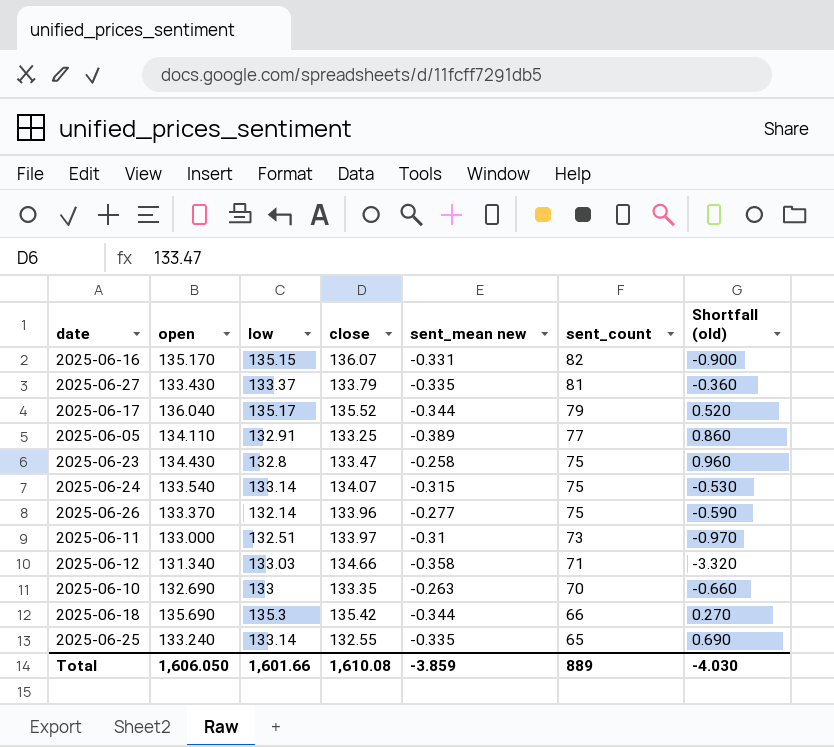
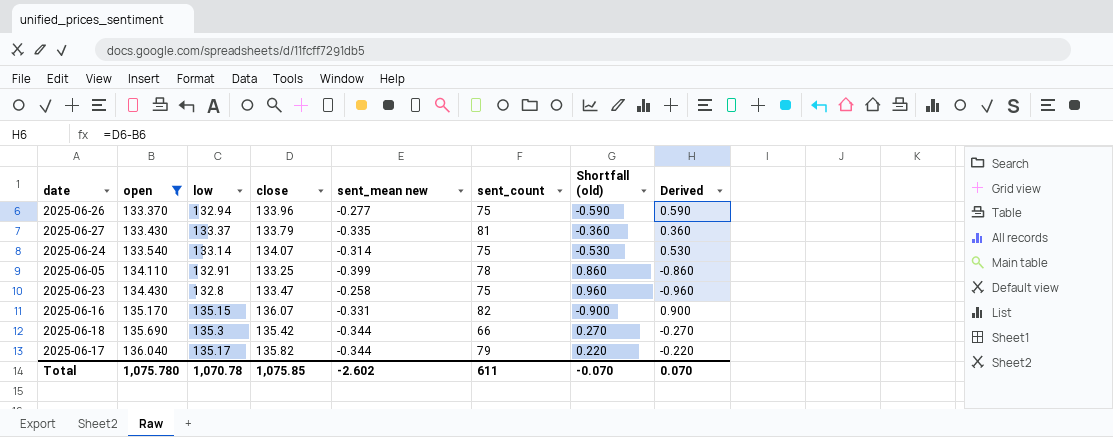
filter: none -> open >= 133.370
row order: sent_count descending -> open ascending
column Derived | formula: none -> [close] - [open]
2025-06-26 | low: 132.14 -> 132.94
2025-06-24 | sent_mean new: -0.315 -> -0.314
2025-06-05 | sent_mean new: -0.389 -> -0.399
2025-06-05 | sent_count: 77 -> 78
2025-06-17 | close: 135.52 -> 135.82
2025-06-17 | Shortfall (old): 0.520 -> 0.220
Total | open: 1,606.050 -> 1,075.780
Total | low: 1,601.66 -> 1,070.78
Total | close: 1,610.08 -> 1,075.85
Total | sent_mean new: -3.859 -> -2.602
Total | sent_count: 889 -> 611
Total | Shortfall (old): -4.030 -> -0.070

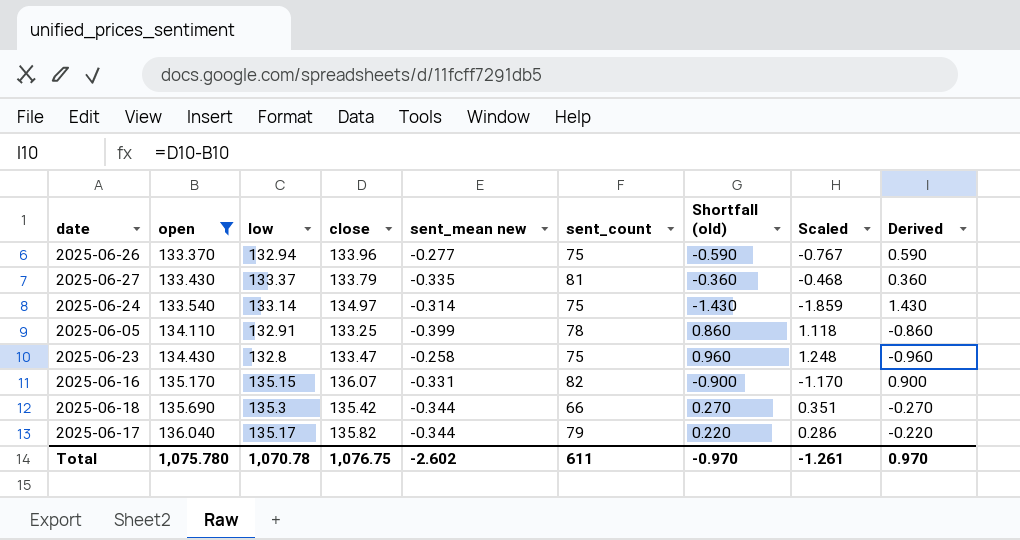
column Scaled | formula: none -> [Shortfall (old)] * 1.3
2025-06-24 | close: 134.07 -> 134.97
2025-06-24 | Shortfall (old): -0.530 -> -1.430
2025-06-24 | Derived: 0.530 -> 1.430
Total | close: 1,075.85 -> 1,076.75
Total | Shortfall (old): -0.070 -> -0.970
Total | Derived: 0.070 -> 0.970

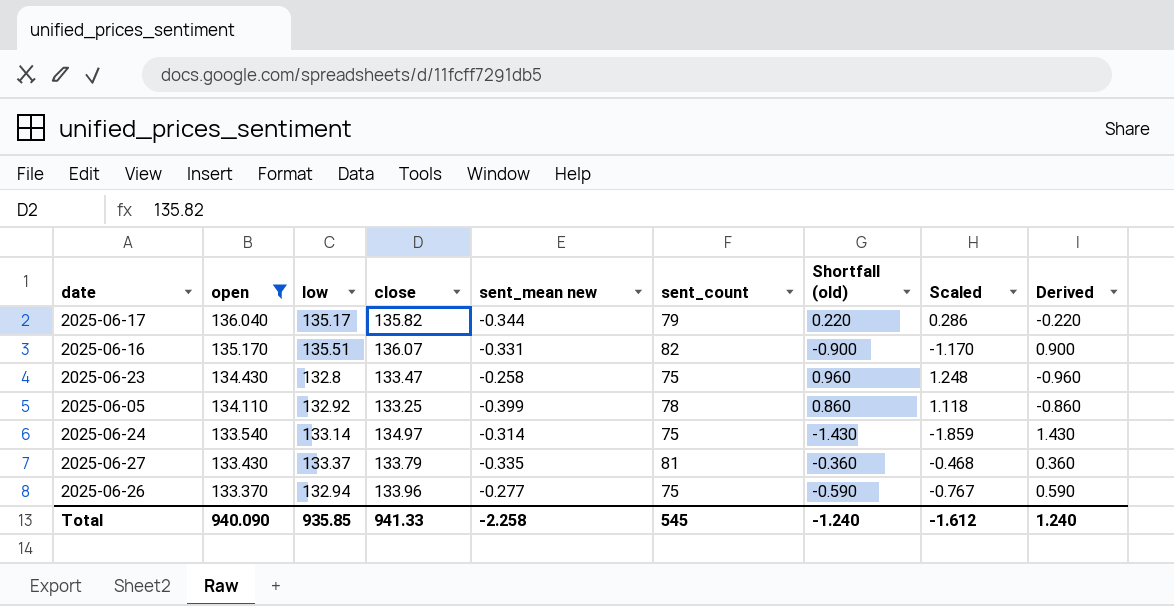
row order: open ascending -> open descending
row 2025-06-18: 135.690 | 135.3 | 135.42 | -0.344 | 66 | 0.270 | 0.351 | -0.270 -> none
2025-06-16 | low: 135.15 -> 135.51
2025-06-05 | low: 132.91 -> 132.92
Total | open: 1,075.780 -> 940.090
Total | low: 1,070.78 -> 935.85
Total | close: 1,076.75 -> 941.33
Total | sent_mean new: -2.602 -> -2.258
Total | sent_count: 611 -> 545
Total | Shortfall (old): -0.970 -> -1.240
Total | Scaled: -1.261 -> -1.612
Total | Derived: 0.970 -> 1.240

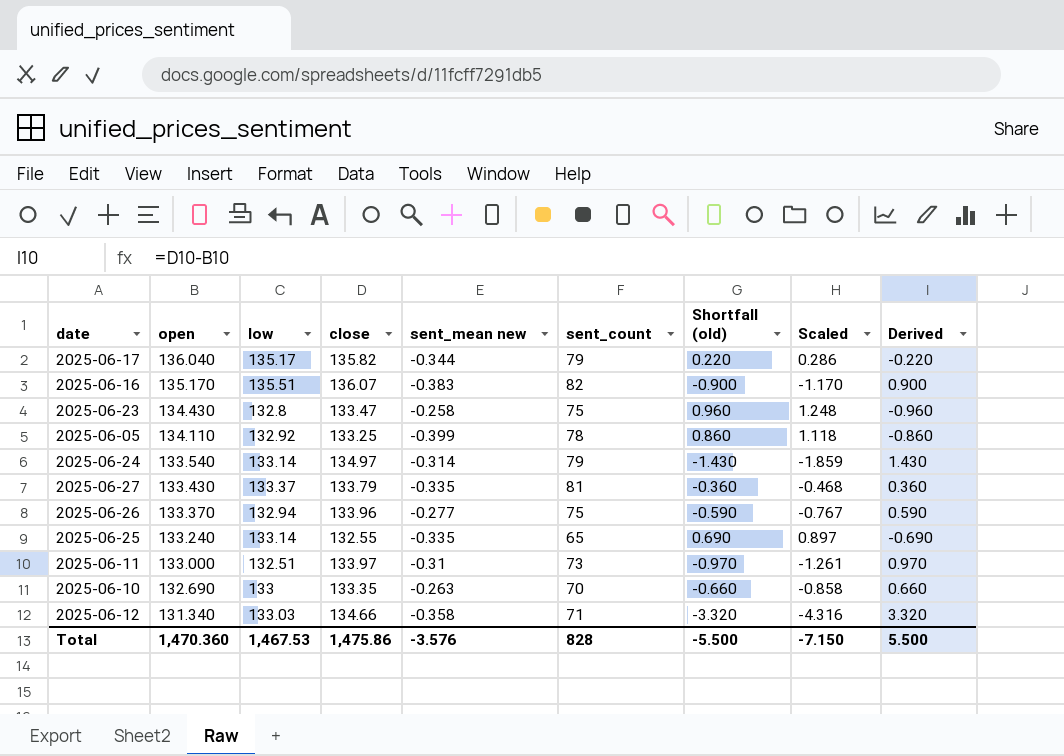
filter: open >= 133.370 -> none
2025-06-16 | sent_mean new: -0.331 -> -0.383
2025-06-24 | sent_count: 75 -> 79
Total | open: 940.090 -> 1,470.360
Total | low: 935.85 -> 1,467.53
Total | close: 941.33 -> 1,475.86
Total | sent_mean new: -2.258 -> -3.576
Total | sent_count: 545 -> 828
Total | Shortfall (old): -1.240 -> -5.500
Total | Scaled: -1.612 -> -7.150
Total | Derived: 1.240 -> 5.500

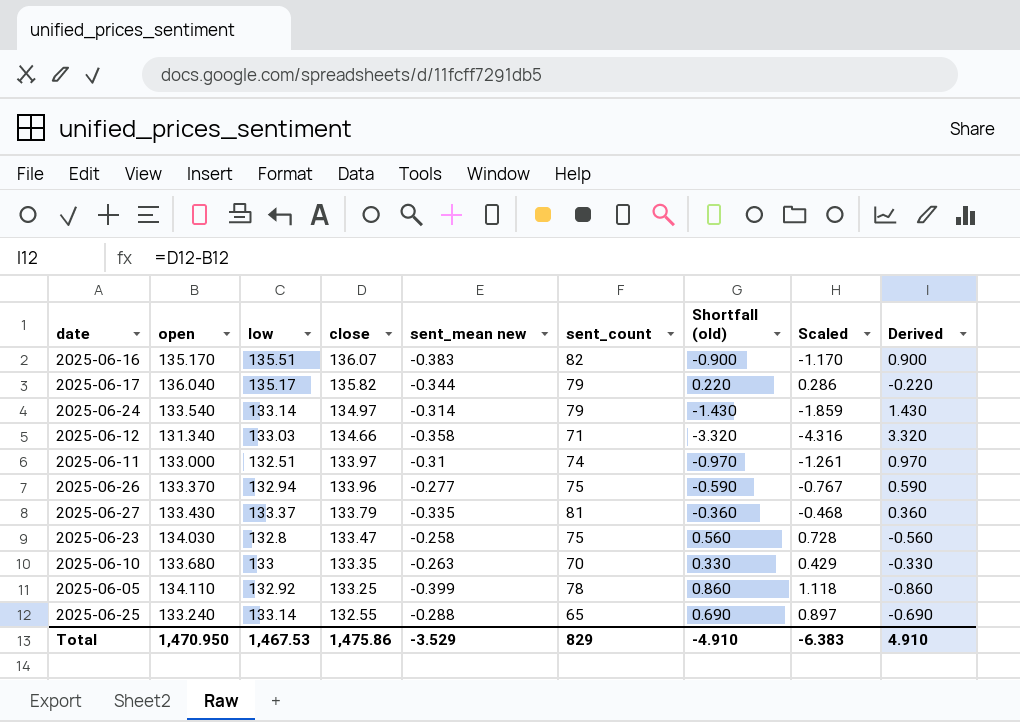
row order: open descending -> close descending
2025-06-11 | sent_count: 73 -> 74
2025-06-23 | open: 134.430 -> 134.030
2025-06-23 | Shortfall (old): 0.960 -> 0.560
2025-06-23 | Scaled: 1.248 -> 0.728
2025-06-23 | Derived: -0.960 -> -0.560
2025-06-10 | open: 132.690 -> 133.680
2025-06-10 | Shortfall (old): -0.660 -> 0.330
2025-06-10 | Scaled: -0.858 -> 0.429
2025-06-10 | Derived: 0.660 -> -0.330
2025-06-25 | sent_mean new: -0.335 -> -0.288
Total | open: 1,470.360 -> 1,470.950
Total | sent_mean new: -3.576 -> -3.529
Total | sent_count: 828 -> 829
Total | Shortfall (old): -5.500 -> -4.910
Total | Scaled: -7.150 -> -6.383
Total | Derived: 5.500 -> 4.910

